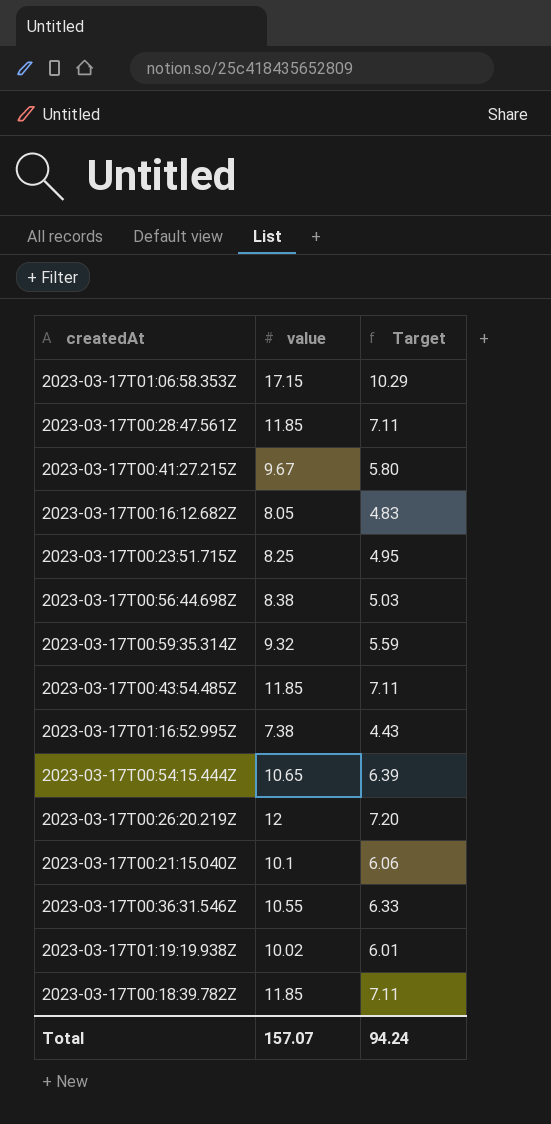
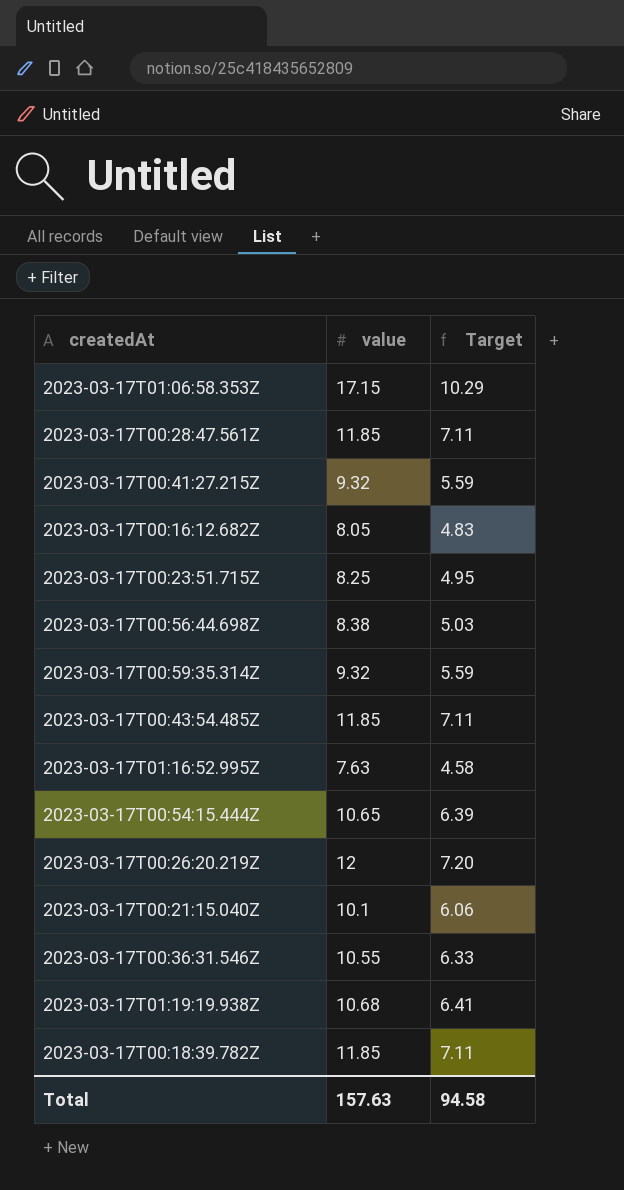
2023-03-17T00:41:27.215Z | value: 9.67 -> 9.32
2023-03-17T00:41:27.215Z | Target: 5.80 -> 5.59
2023-03-17T01:16:52.995Z | value: 7.38 -> 7.63
2023-03-17T01:16:52.995Z | Target: 4.43 -> 4.58
2023-03-17T01:19:19.938Z | value: 10.02 -> 10.68
2023-03-17T01:19:19.938Z | Target: 6.01 -> 6.41
Total | value: 157.07 -> 157.63
Total | Target: 94.24 -> 94.58

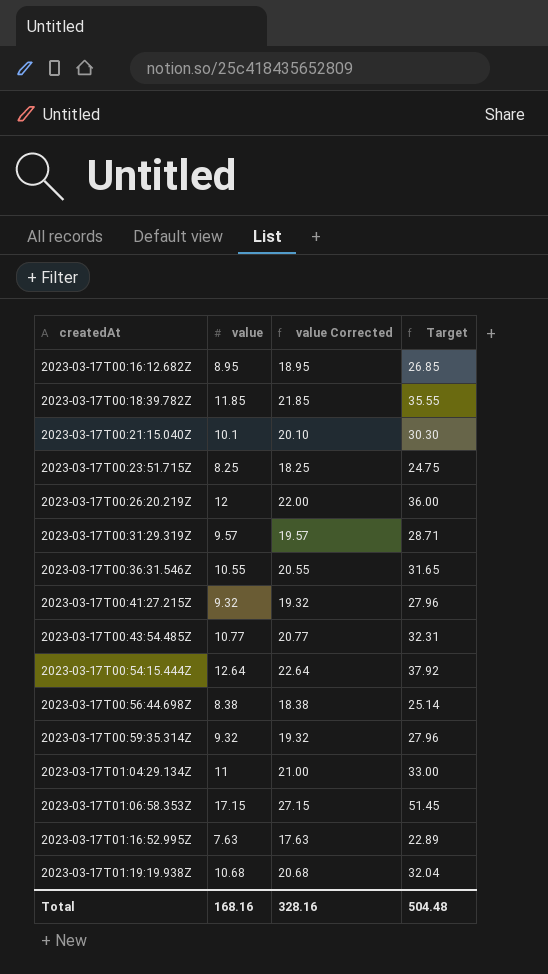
row order: none -> createdAt ascending
column value Corrected | formula: none -> [value] + 10
column Target | formula: [value] * 0.6 -> [value] * 3
row 2023-03-17T00:28:47.561Z: 11.85 | 7.11 -> none
2023-03-17T00:16:12.682Z | value: 8.05 -> 8.95
row 2023-03-17T00:31:29.319Z: none -> 9.57 | 19.57 | 28.71
2023-03-17T00:43:54.485Z | value: 11.85 -> 10.77
2023-03-17T00:54:15.444Z | value: 10.65 -> 12.64
row 2023-03-17T01:04:29.134Z: none -> 11 | 21.00 | 33.00
Total | value: 157.63 -> 168.16
Total | Target: 94.58 -> 504.48

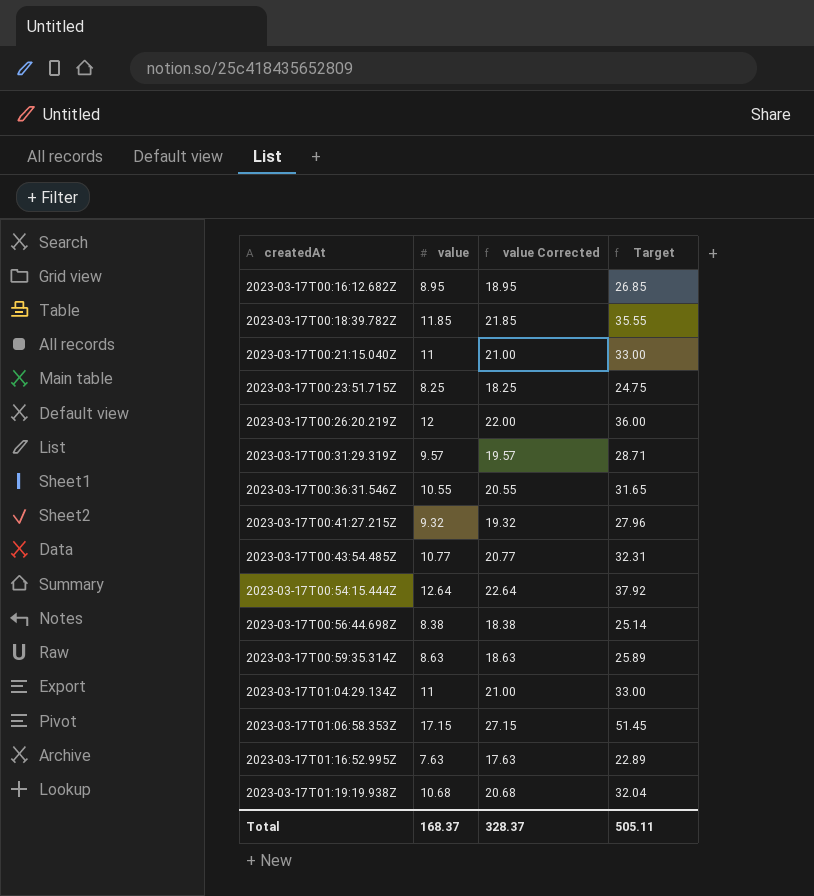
2023-03-17T00:21:15.040Z | value: 10.1 -> 11
2023-03-17T00:21:15.040Z | value Corrected: 20.10 -> 21.00
2023-03-17T00:21:15.040Z | Target: 30.30 -> 33.00
2023-03-17T00:59:35.314Z | value: 9.32 -> 8.63
2023-03-17T00:59:35.314Z | value Corrected: 19.32 -> 18.63
2023-03-17T00:59:35.314Z | Target: 27.96 -> 25.89
Total | value: 168.16 -> 168.37
Total | value Corrected: 328.16 -> 328.37
Total | Target: 504.48 -> 505.11

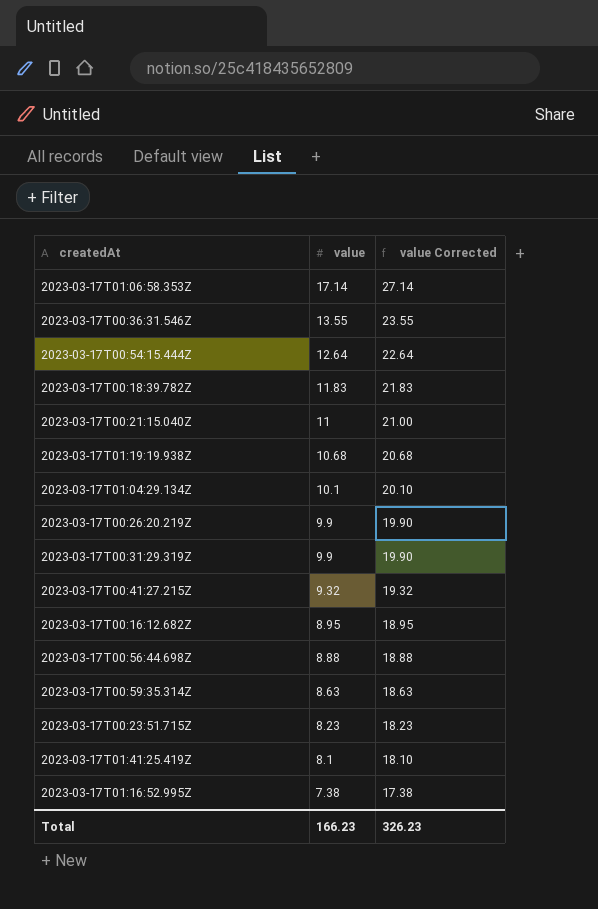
row order: createdAt ascending -> value descending
column Target | formula: [value] * 3 -> none
row 2023-03-17T00:43:54.485Z: 10.77 | 20.77 | 32.31 -> none
2023-03-17T01:06:58.353Z | value: 17.15 -> 17.14
2023-03-17T01:06:58.353Z | value Corrected: 27.15 -> 27.14
2023-03-17T00:36:31.546Z | value: 10.55 -> 13.55
2023-03-17T00:36:31.546Z | value Corrected: 20.55 -> 23.55
2023-03-17T00:18:39.782Z | value: 11.85 -> 11.83
2023-03-17T00:18:39.782Z | value Corrected: 21.85 -> 21.83
2023-03-17T01:04:29.134Z | value: 11 -> 10.1
2023-03-17T01:04:29.134Z | value Corrected: 21.00 -> 20.10
2023-03-17T00:26:20.219Z | value: 12 -> 9.9
2023-03-17T00:26:20.219Z | value Corrected: 22.00 -> 19.90
2023-03-17T00:31:29.319Z | value: 9.57 -> 9.9
2023-03-17T00:31:29.319Z | value Corrected: 19.57 -> 19.90
2023-03-17T00:56:44.698Z | value: 8.38 -> 8.88
2023-03-17T00:56:44.698Z | value Corrected: 18.38 -> 18.88
2023-03-17T00:23:51.715Z | value: 8.25 -> 8.23
2023-03-17T00:23:51.715Z | value Corrected: 18.25 -> 18.23
row 2023-03-17T01:41:25.419Z: none -> 8.1 | 18.10
2023-03-17T01:16:52.995Z | value: 7.63 -> 7.38
2023-03-17T01:16:52.995Z | value Corrected: 17.63 -> 17.38
Total | value: 168.37 -> 166.23
Total | value Corrected: 328.37 -> 326.23

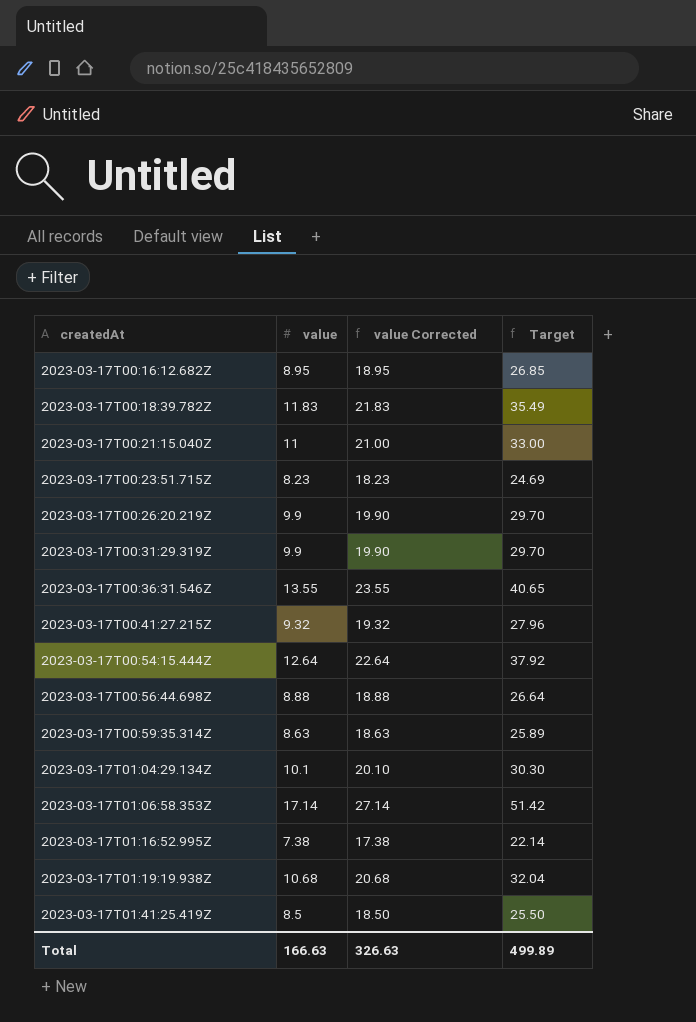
row order: value descending -> createdAt ascending
column Target | formula: none -> [value] * 3
2023-03-17T01:41:25.419Z | value: 8.1 -> 8.5
2023-03-17T01:41:25.419Z | value Corrected: 18.10 -> 18.50
Total | value: 166.23 -> 166.63
Total | value Corrected: 326.23 -> 326.63

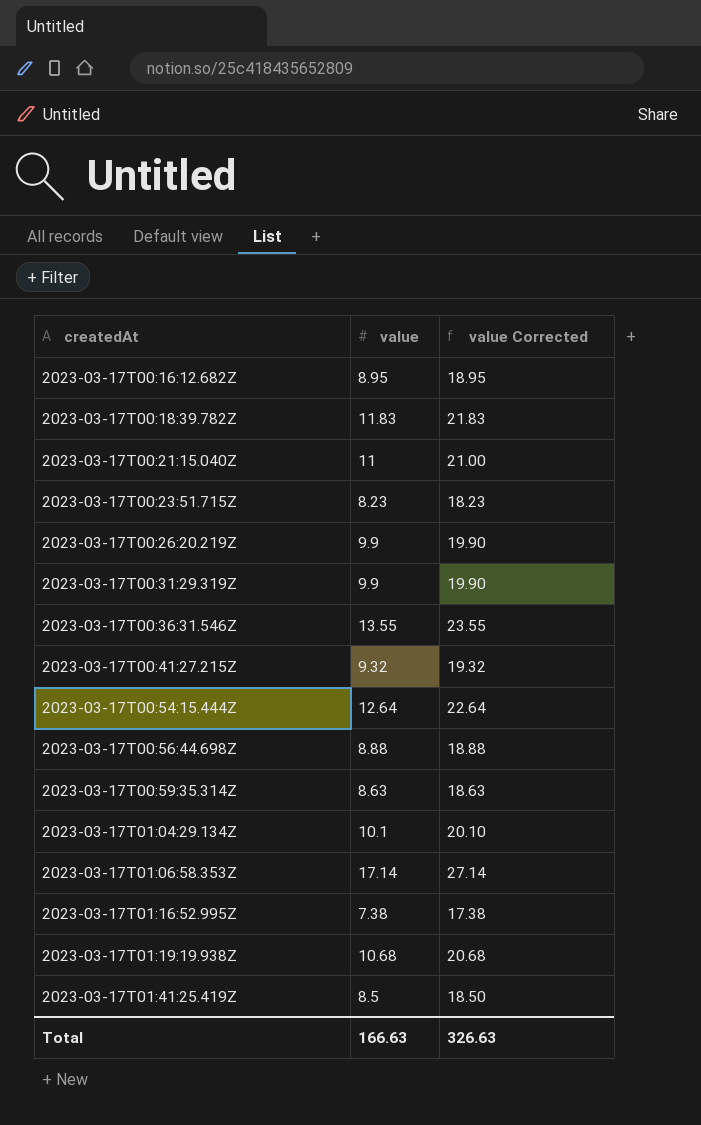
column Target | formula: [value] * 3 -> none

